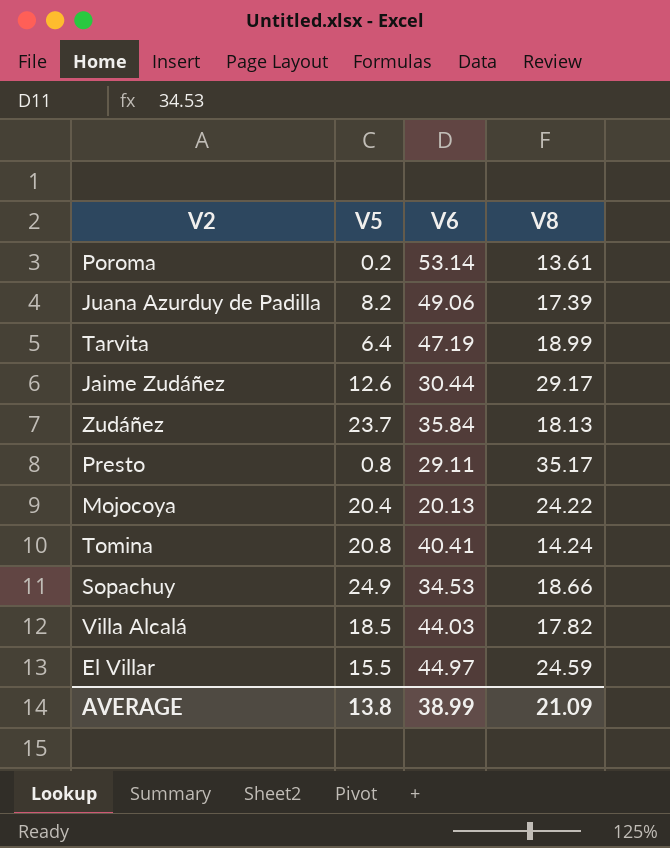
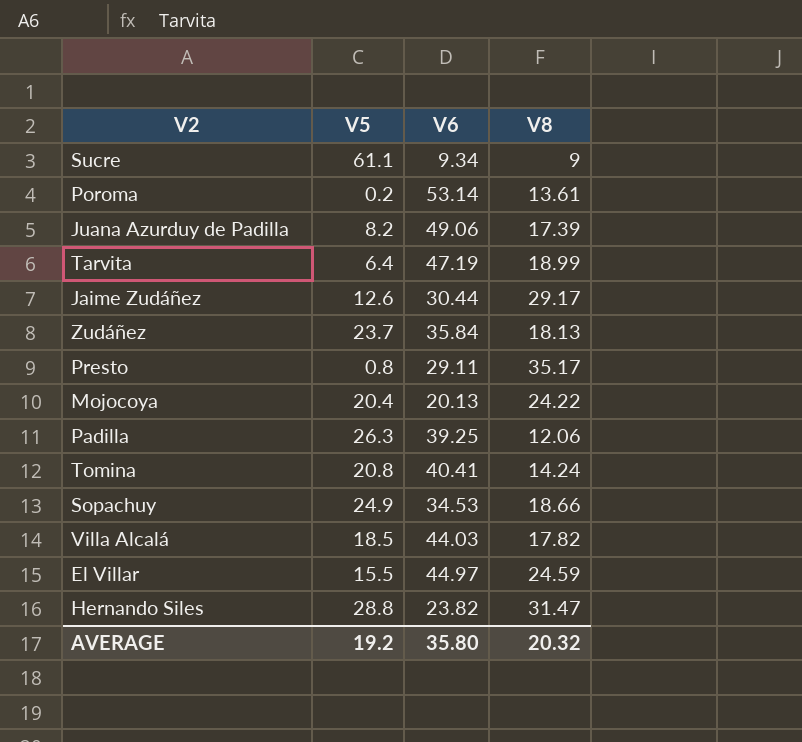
row Sucre: none -> 61.1 | 9.34 | 9
row Padilla: none -> 26.3 | 39.25 | 12.06
row Hernando Siles: none -> 28.8 | 23.82 | 31.47
AVERAGE | V5: 13.8 -> 19.2
AVERAGE | V6: 38.99 -> 35.80
AVERAGE | V8: 21.09 -> 20.32

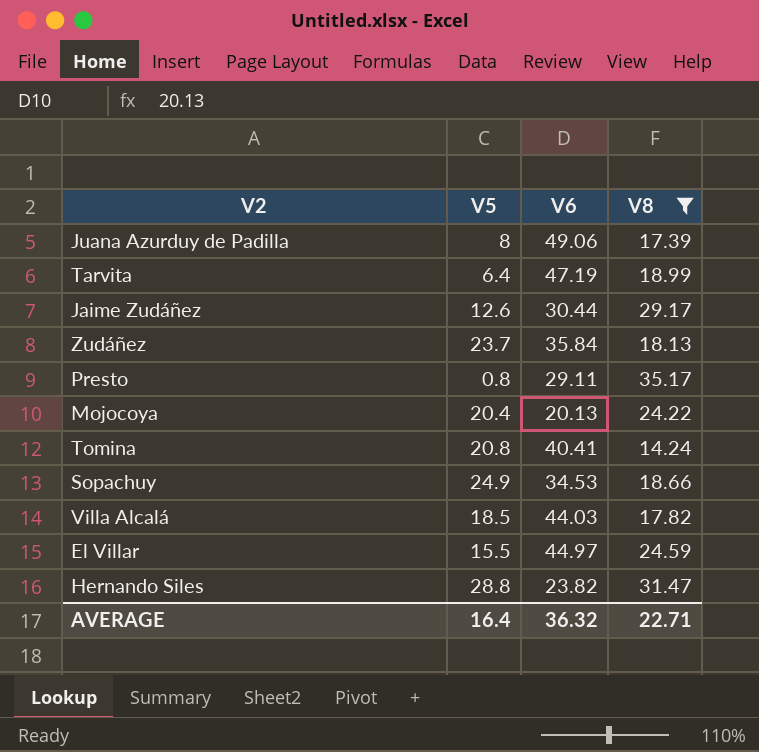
filter: none -> V8 >= 14.24
Juana Azurduy de Padilla | V5: 8.2 -> 8
AVERAGE | V5: 19.2 -> 16.4
AVERAGE | V6: 35.80 -> 36.32
AVERAGE | V8: 20.32 -> 22.71

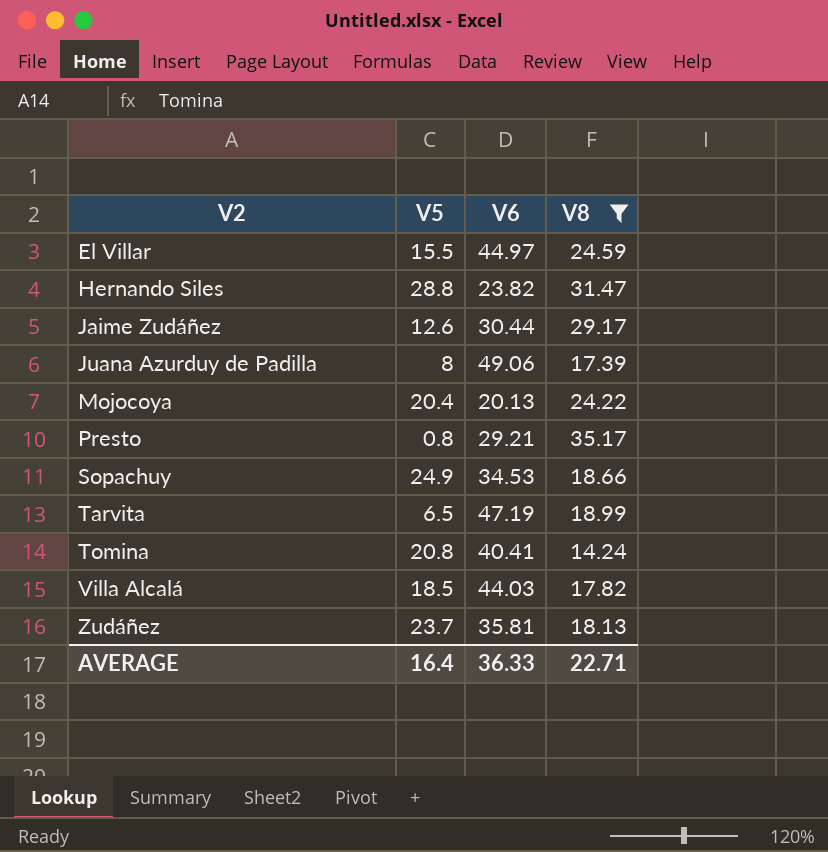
row order: none -> V2 ascending
Presto | V6: 29.11 -> 29.21
Tarvita | V5: 6.4 -> 6.5
Zudáñez | V6: 35.84 -> 35.81
AVERAGE | V6: 36.32 -> 36.33

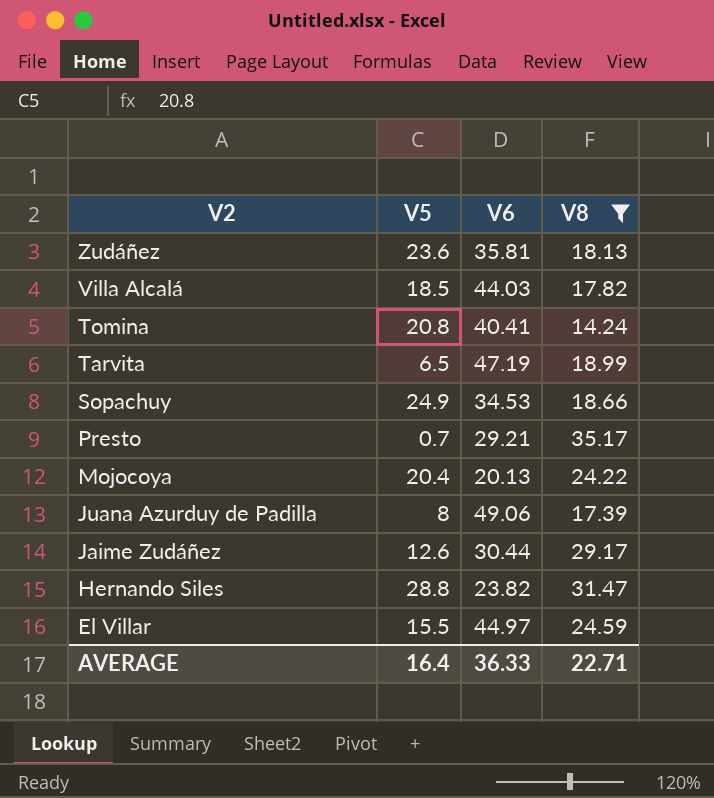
row order: V2 ascending -> V2 descending
Zudáñez | V5: 23.7 -> 23.6
Presto | V5: 0.8 -> 0.7

